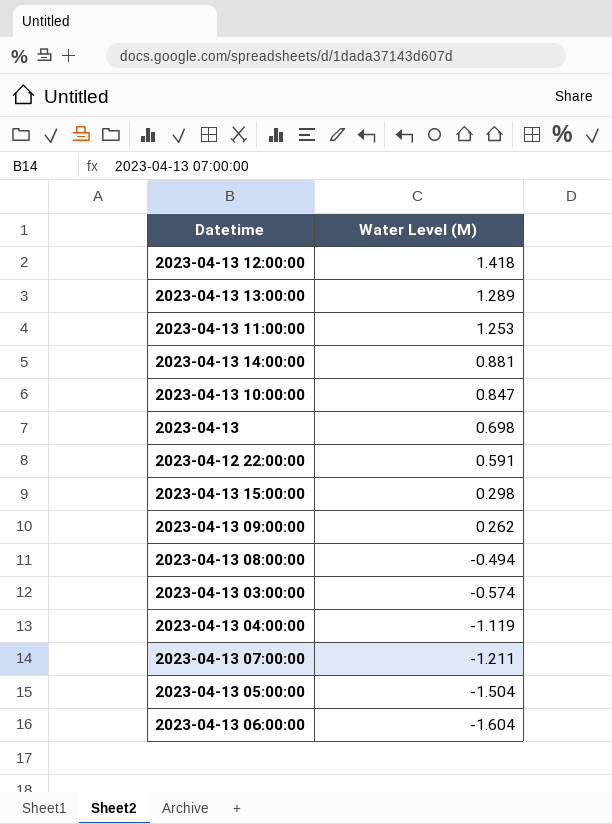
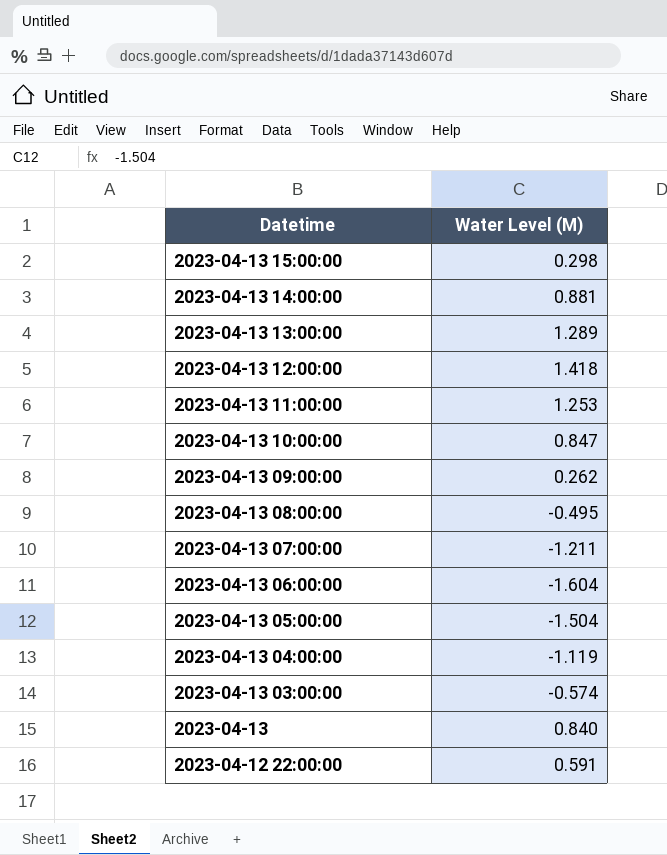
row order: Water Level (M) descending -> Datetime descending
2023-04-13 08:00:00 | Water Level (M): -0.494 -> -0.495
2023-04-13 | Water Level (M): 0.698 -> 0.840

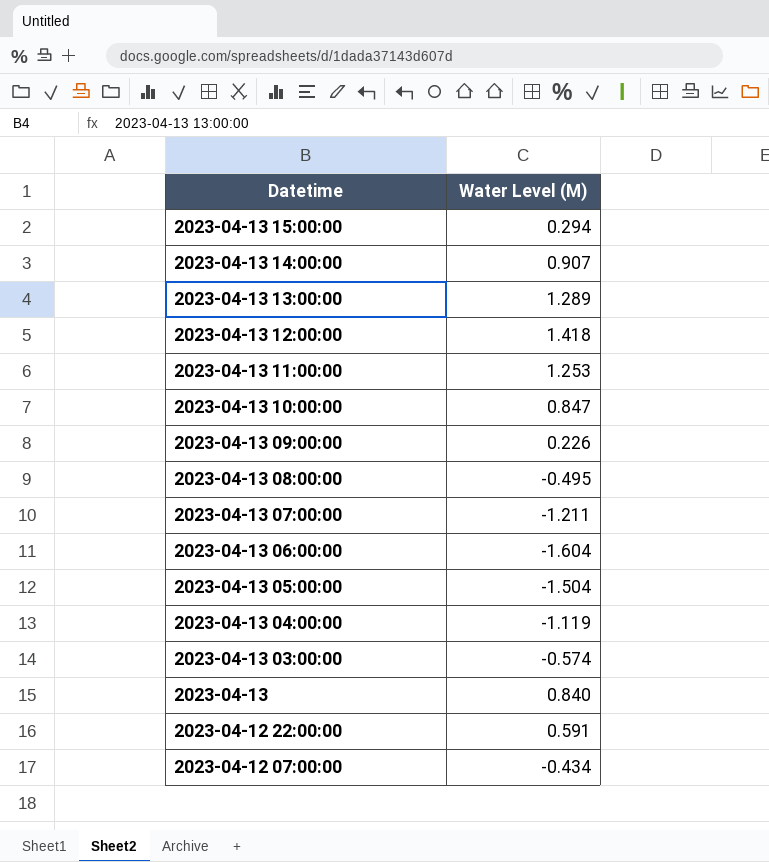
2023-04-13 15:00:00 | Water Level (M): 0.298 -> 0.294
2023-04-13 14:00:00 | Water Level (M): 0.881 -> 0.907
2023-04-13 09:00:00 | Water Level (M): 0.262 -> 0.226
row 2023-04-12 07:00:00: none -> -0.434

